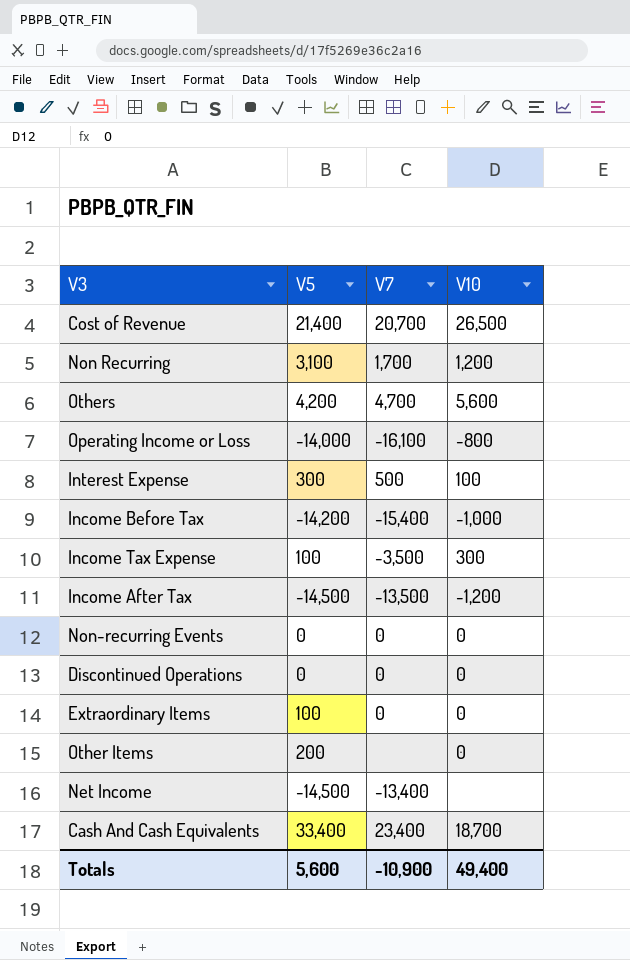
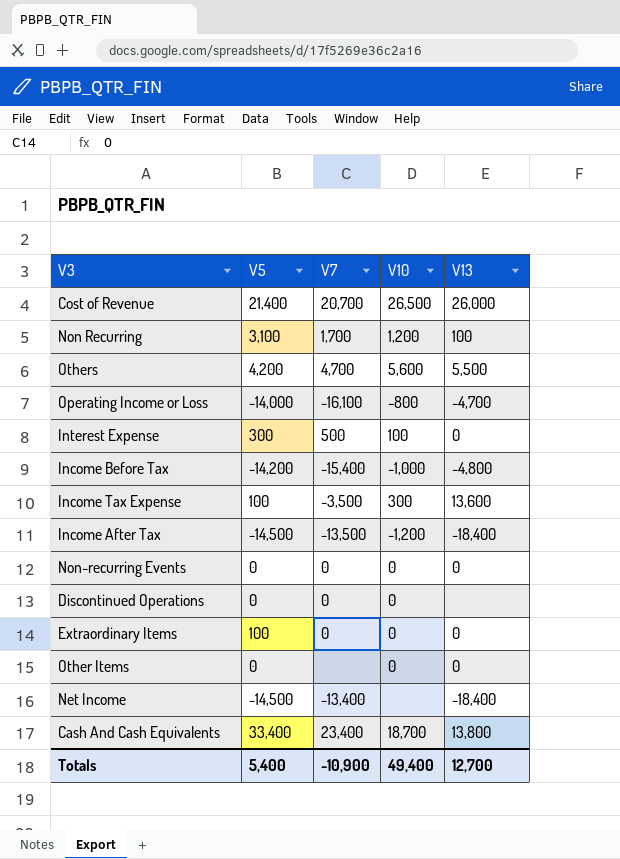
column V13 | position: none -> 5
Other Items | V5: 200 -> 0
Totals | V5: 5,600 -> 5,400

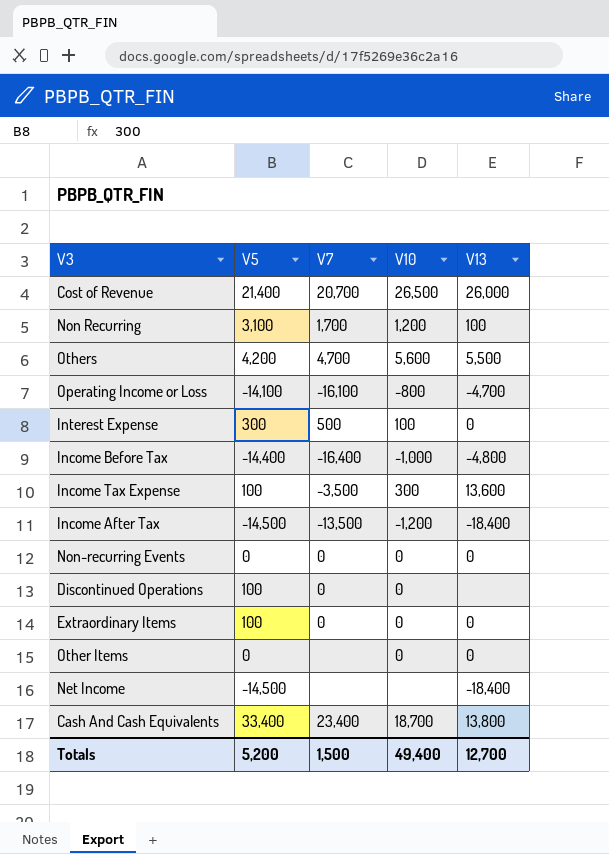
Operating Income or Loss | V5: -14,000 -> -14,100
Income Before Tax | V5: -14,200 -> -14,400
Income Before Tax | V7: -15,400 -> -16,400
Discontinued Operations | V5: 0 -> 100
Net Income | V7: -13,400 -> none
Totals | V5: 5,400 -> 5,200
Totals | V7: -10,900 -> 1,500

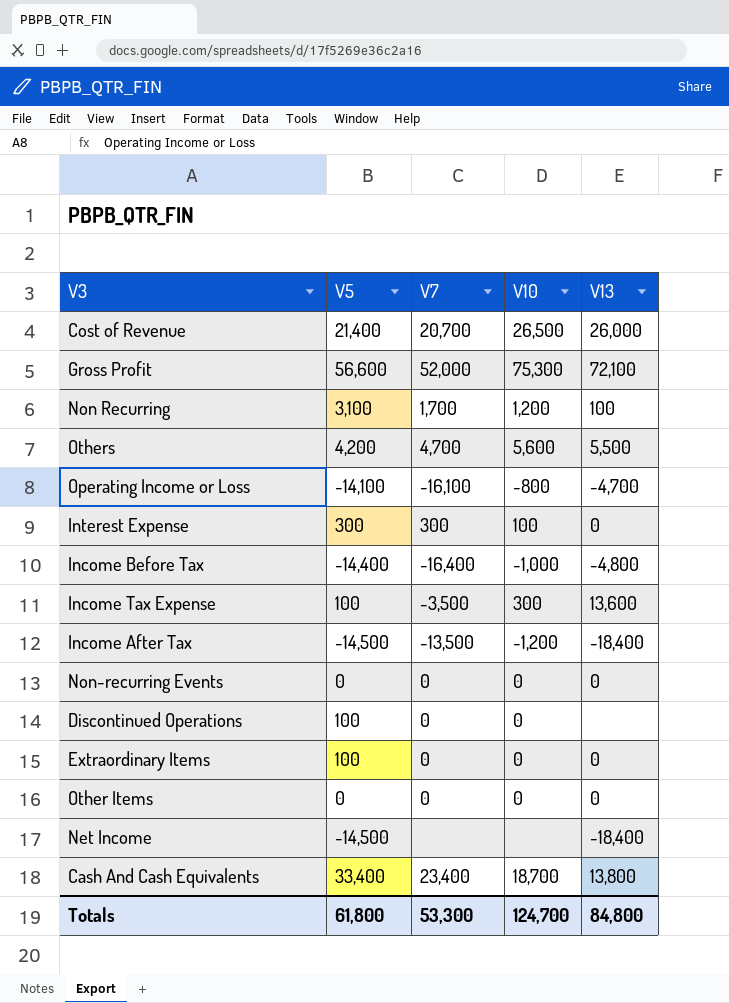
row Gross Profit: none -> 56,600 | 52,000 | 75,300 | 72,100
Interest Expense | V7: 500 -> 300
Other Items | V7: none -> 0
Totals | V5: 5,200 -> 61,800
Totals | V7: 1,500 -> 53,300
Totals | V10: 49,400 -> 124,700
Totals | V13: 12,700 -> 84,800

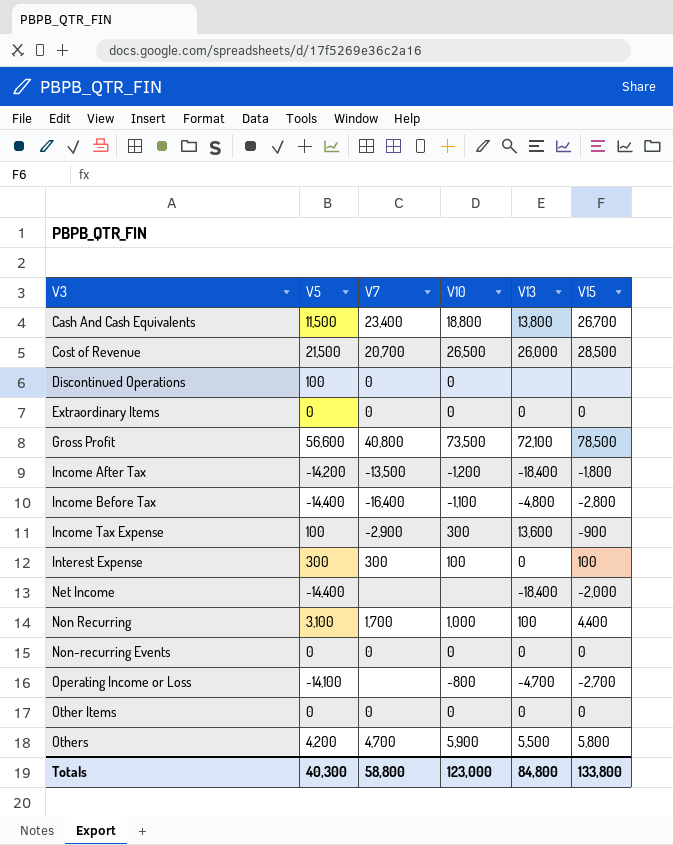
row order: none -> V3 ascending
column V15 | position: none -> 6
Cash And Cash Equivalents | V5: 33,400 -> 11,500
Cash And Cash Equivalents | V10: 18,700 -> 18,800
Cost of Revenue | V5: 21,400 -> 21,500
Extraordinary Items | V5: 100 -> 0
Gross Profit | V7: 52,000 -> 40,800
Gross Profit | V10: 75,300 -> 73,500
Income After Tax | V5: -14,500 -> -14,200
Income Before Tax | V10: -1,000 -> -1,100
Income Tax Expense | V7: -3,500 -> -2,900
Net Income | V5: -14,500 -> -14,400
Non Recurring | V10: 1,200 -> 1,000
Operating Income or Loss | V7: -16,100 -> none
Others | V10: 5,600 -> 5,900
Totals | V5: 61,800 -> 40,300
Totals | V7: 53,300 -> 58,800
Totals | V10: 124,700 -> 123,000

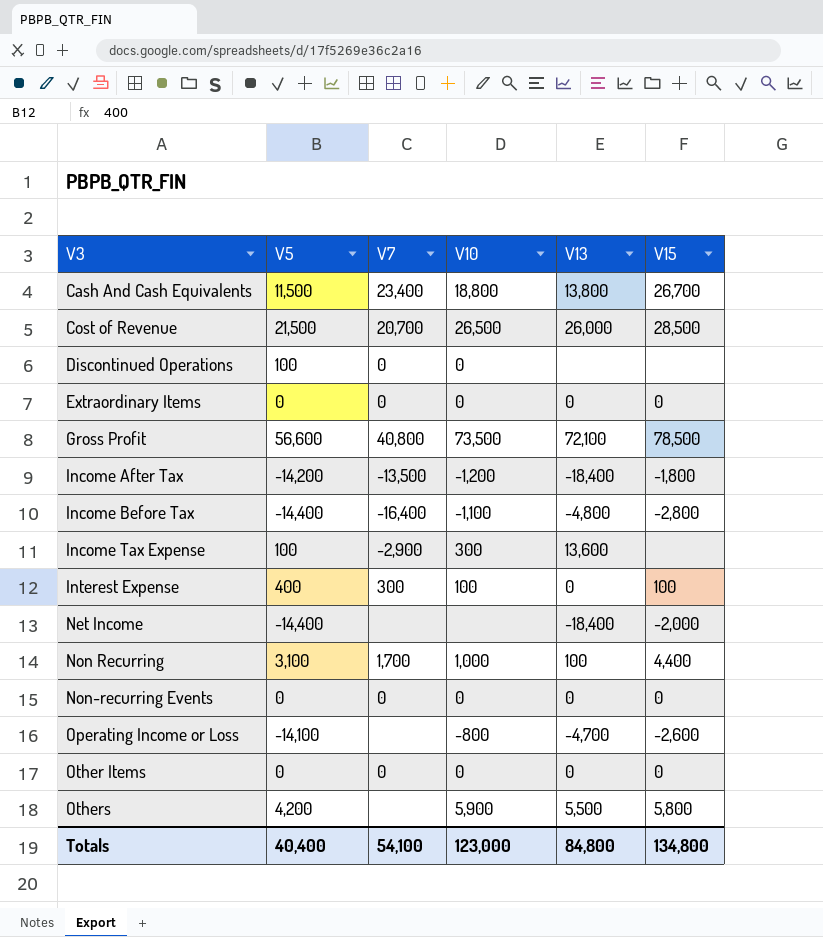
Income Tax Expense | V15: -900 -> none
Interest Expense | V5: 300 -> 400
Operating Income or Loss | V15: -2,700 -> -2,600
Others | V7: 4,700 -> none
Totals | V5: 40,300 -> 40,400
Totals | V7: 58,800 -> 54,100
Totals | V15: 133,800 -> 134,800

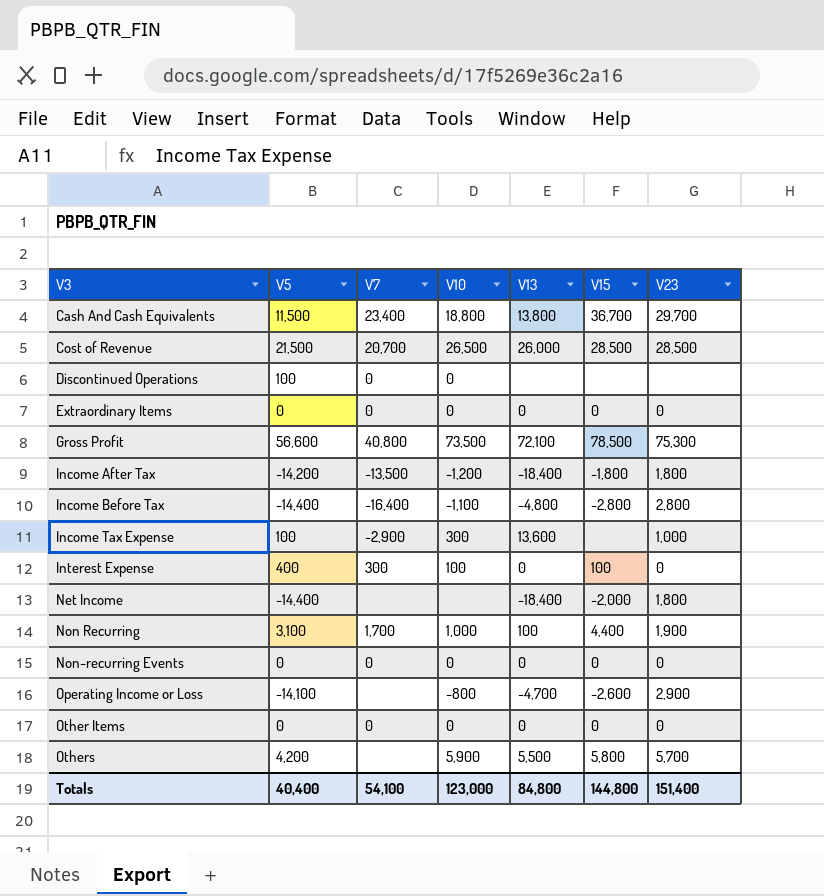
column V23 | position: none -> 7
Cash And Cash Equivalents | V15: 26,700 -> 36,700
Totals | V15: 134,800 -> 144,800

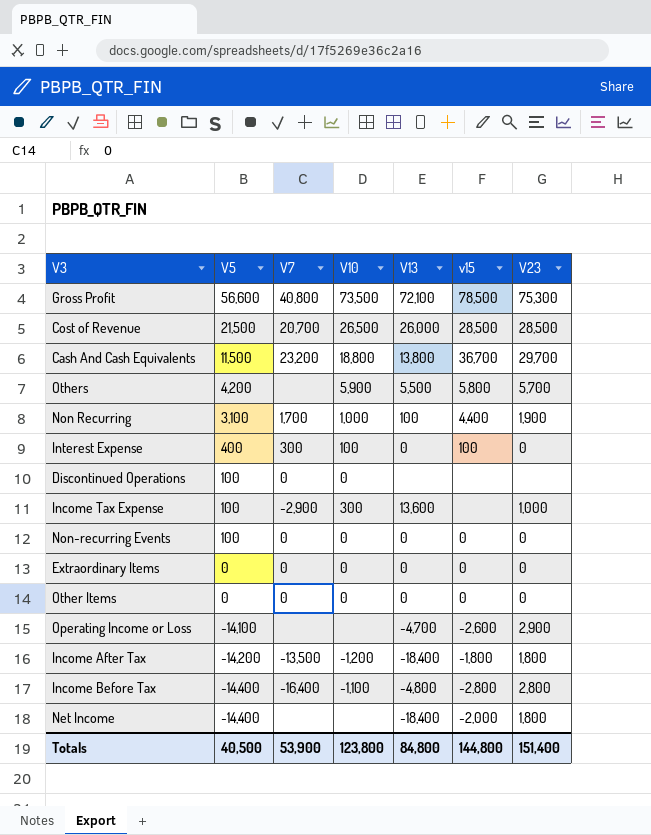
row order: V3 ascending -> V5 descending
column name: V15 -> v15
Cash And Cash Equivalents | V7: 23,400 -> 23,200
Non-recurring Events | V5: 0 -> 100
Operating Income or Loss | V10: -800 -> none
Totals | V5: 40,400 -> 40,500
Totals | V7: 54,100 -> 53,900
Totals | V10: 123,000 -> 123,800

